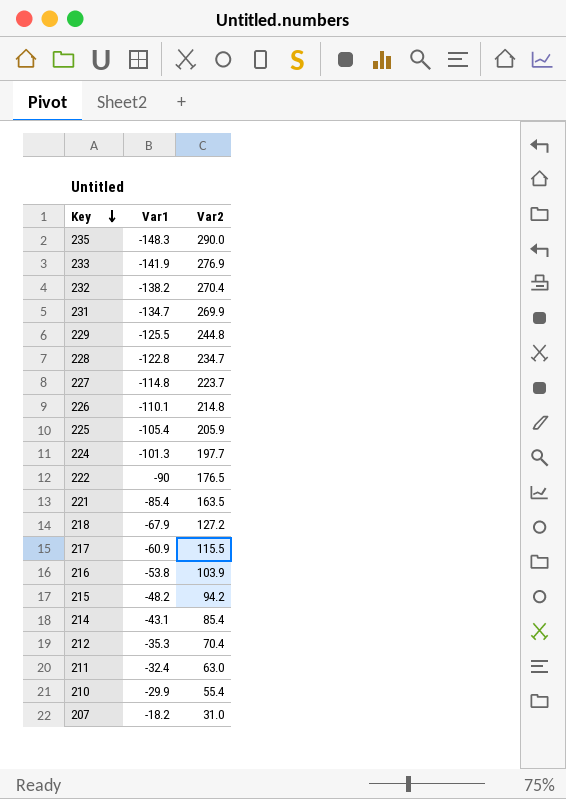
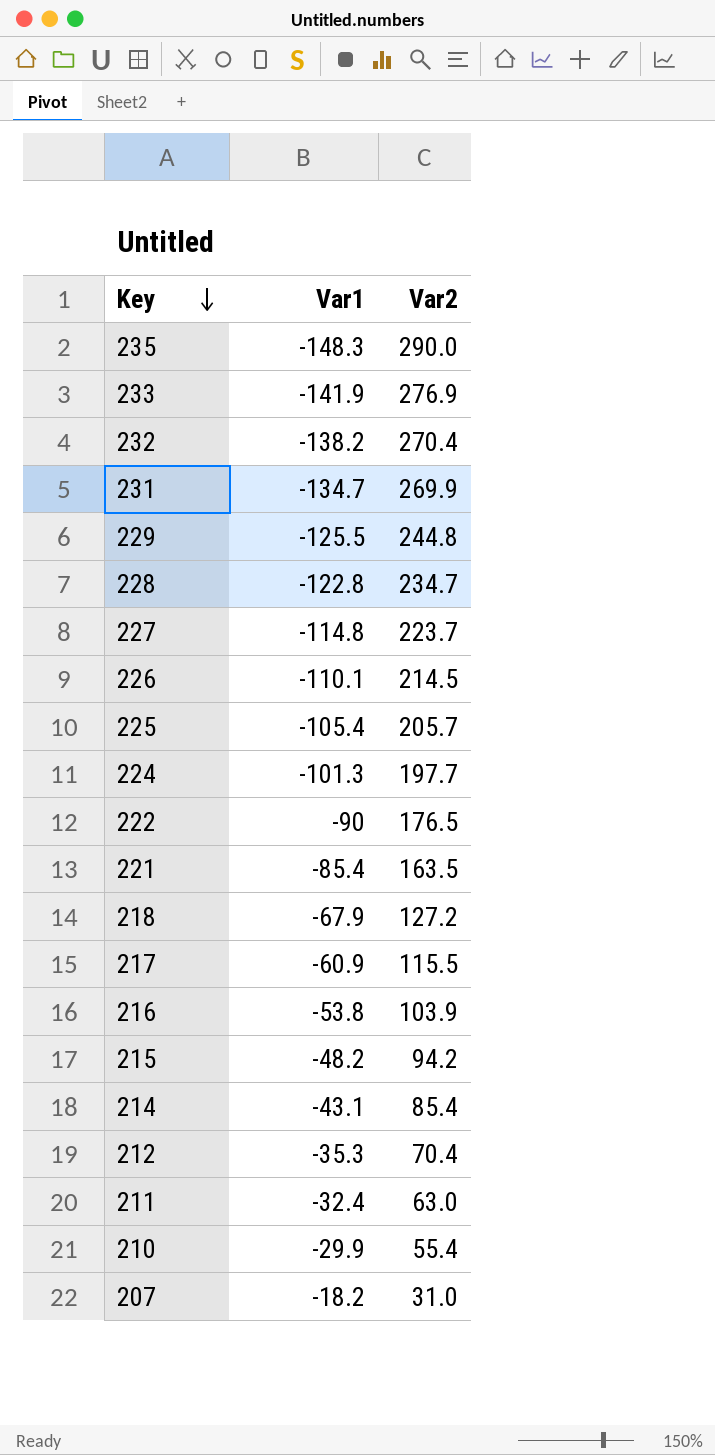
226 | Var2: 214.8 -> 214.5
225 | Var2: 205.9 -> 205.7

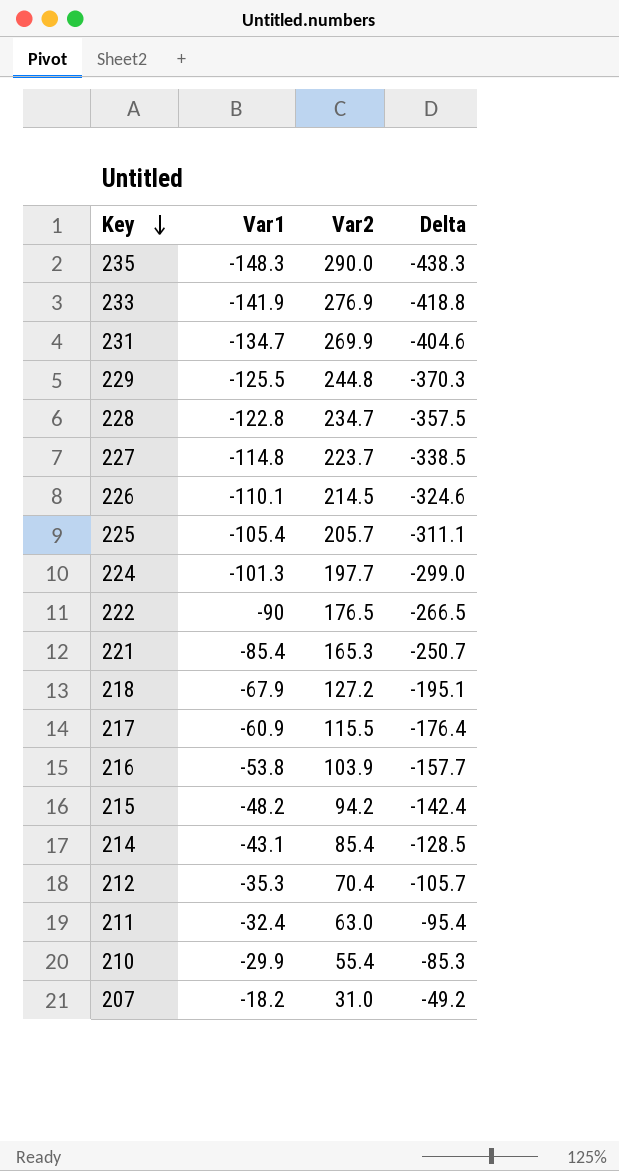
column Delta | formula: none -> [Var1] - [Var2]
row 232: -138.2 | 270.4 -> none
221 | Var2: 163.5 -> 165.3

